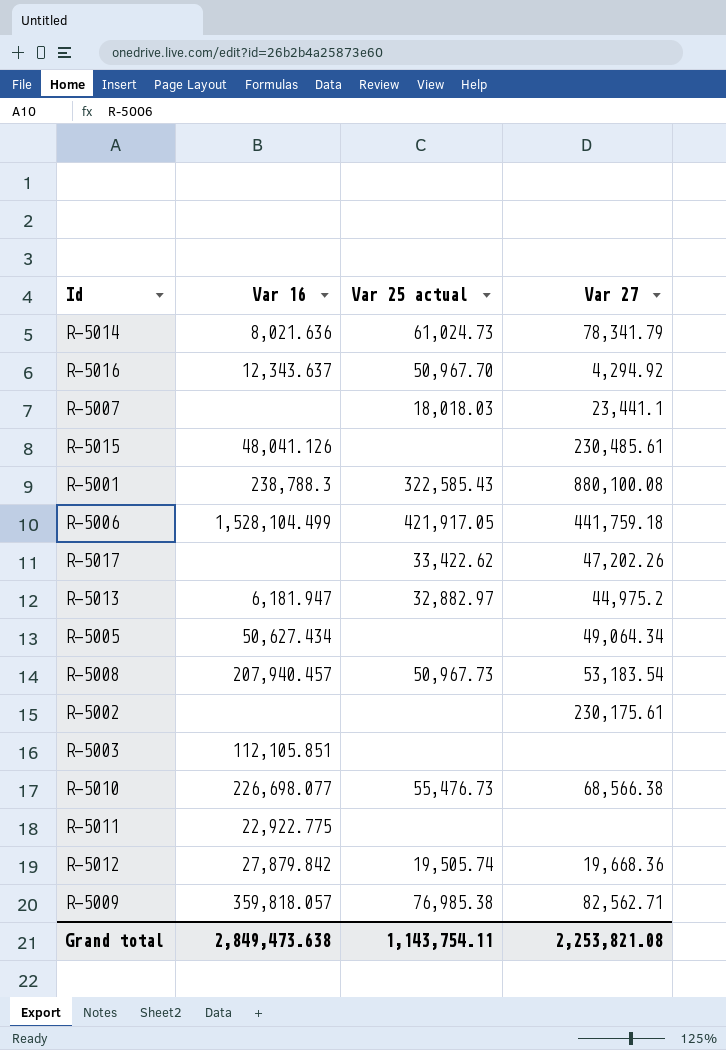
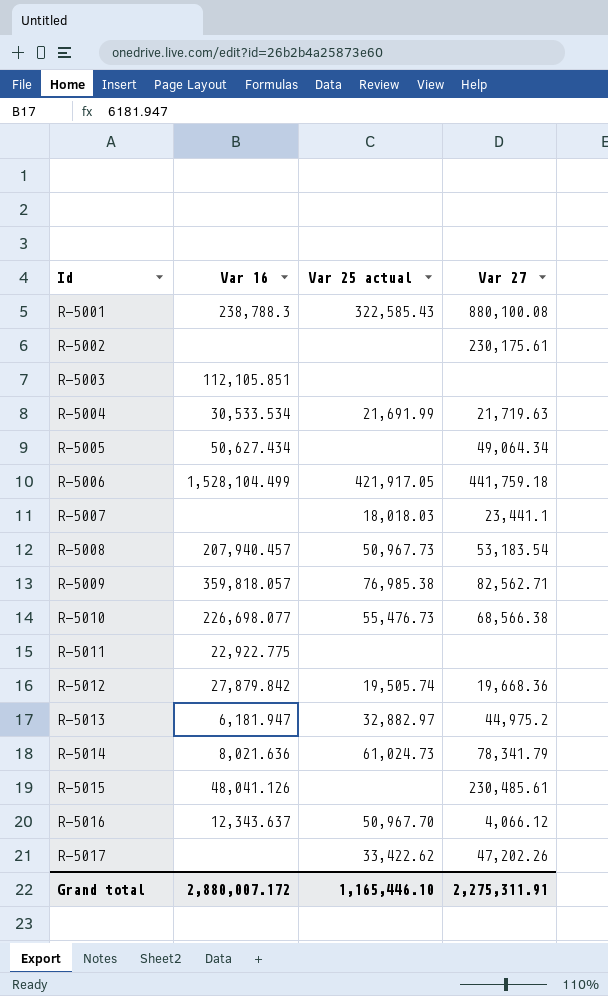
row order: none -> Id ascending
row R-5004: none -> 30,533.534 | 21,691.99 | 21,719.63
R-5016 | Var 27: 4,294.92 -> 4,066.12
Grand total | Var 16: 2,849,473.638 -> 2,880,007.172
Grand total | Var 25 actual: 1,143,754.11 -> 1,165,446.10
Grand total | Var 27: 2,253,821.08 -> 2,275,311.91

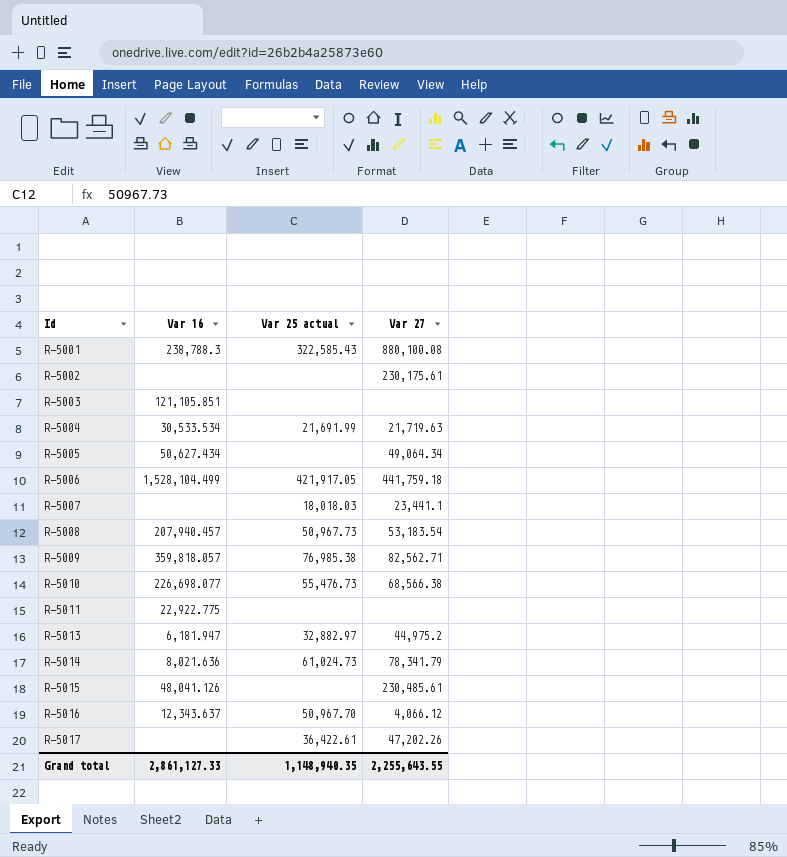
row R-5012: 27,879.842 | 19,505.74 | 19,668.36 -> none
R-5003 | Var 16: 112,105.851 -> 121,105.851
R-5017 | Var 25 actual: 33,422.62 -> 36,422.61
Grand total | Var 16: 2,880,007.172 -> 2,861,127.33
Grand total | Var 25 actual: 1,165,446.10 -> 1,148,940.35
Grand total | Var 27: 2,275,311.91 -> 2,255,643.55

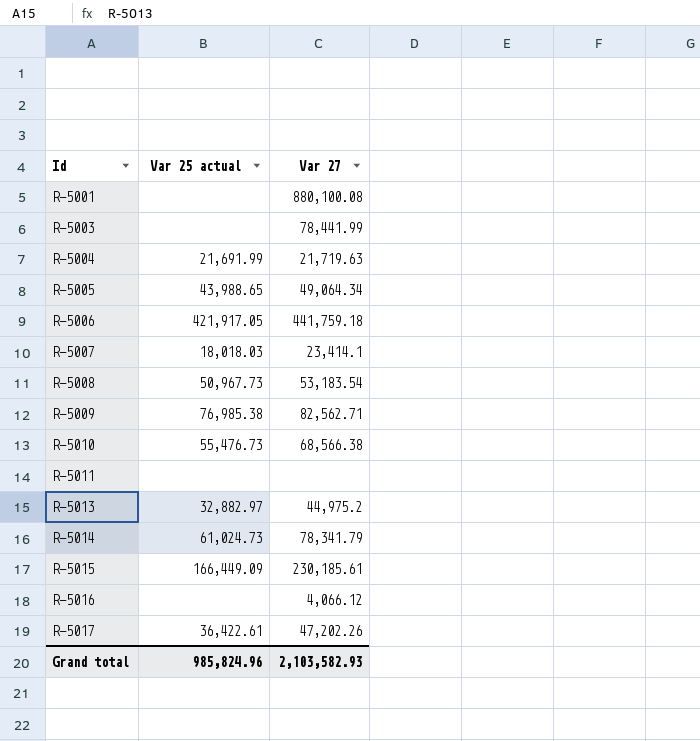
column Var 16 | position: 2 -> none
row R-5002: none | none | 230,175.61 -> none
R-5001 | Var 25 actual: 322,585.43 -> none
R-5003 | Var 27: none -> 78,441.99
R-5005 | Var 25 actual: none -> 43,988.65
R-5007 | Var 27: 23,441.1 -> 23,414.1
R-5015 | Var 25 actual: none -> 166,449.09
R-5015 | Var 27: 230,485.61 -> 230,185.61
R-5016 | Var 25 actual: 50,967.70 -> none
Grand total | Var 25 actual: 1,148,940.35 -> 985,824.96
Grand total | Var 27: 2,255,643.55 -> 2,103,582.93

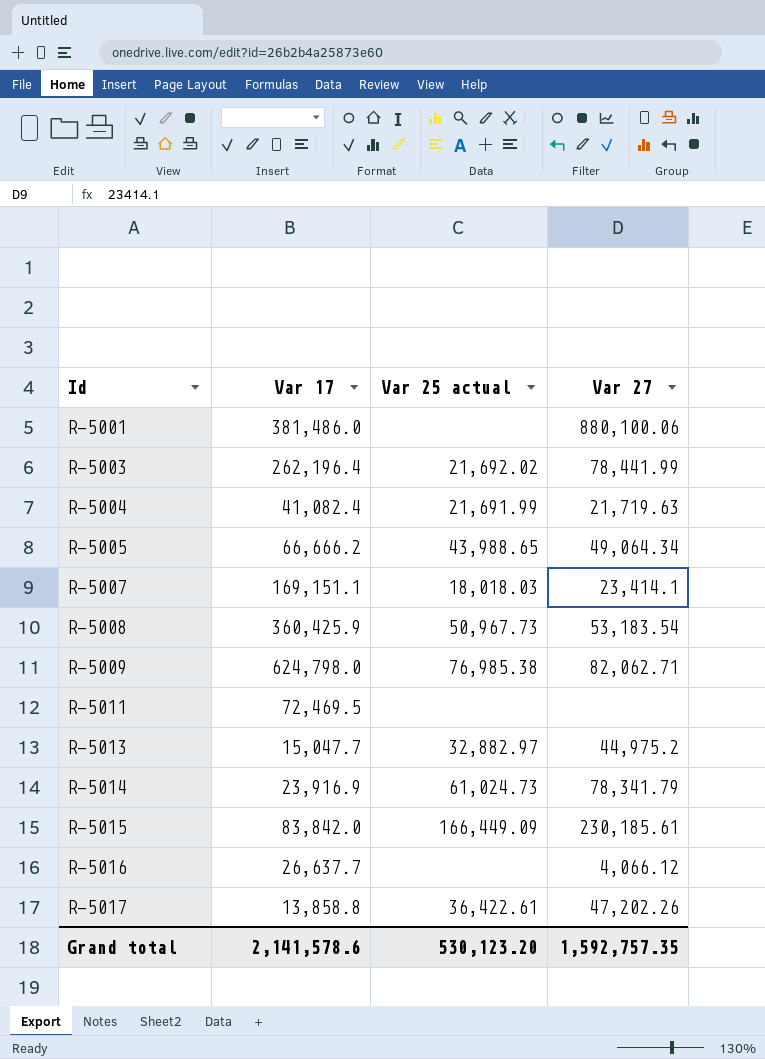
column Var 17 | position: none -> 2
row R-5006: 421,917.05 | 441,759.18 -> none
row R-5010: 55,476.73 | 68,566.38 -> none
R-5001 | Var 27: 880,100.08 -> 880,100.06
R-5003 | Var 25 actual: none -> 21,692.02
R-5009 | Var 27: 82,562.71 -> 82,062.71
Grand total | Var 25 actual: 985,824.96 -> 530,123.20
Grand total | Var 27: 2,103,582.93 -> 1,592,757.35

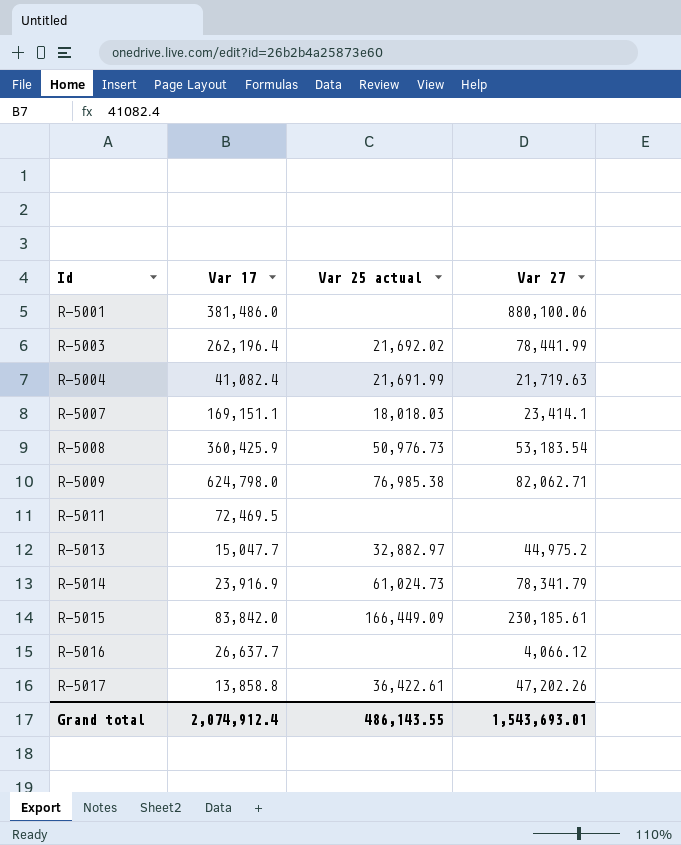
row R-5005: 66,666.2 | 43,988.65 | 49,064.34 -> none
R-5008 | Var 25 actual: 50,967.73 -> 50,976.73
Grand total | Var 17: 2,141,578.6 -> 2,074,912.4
Grand total | Var 25 actual: 530,123.20 -> 486,143.55
Grand total | Var 27: 1,592,757.35 -> 1,543,693.01

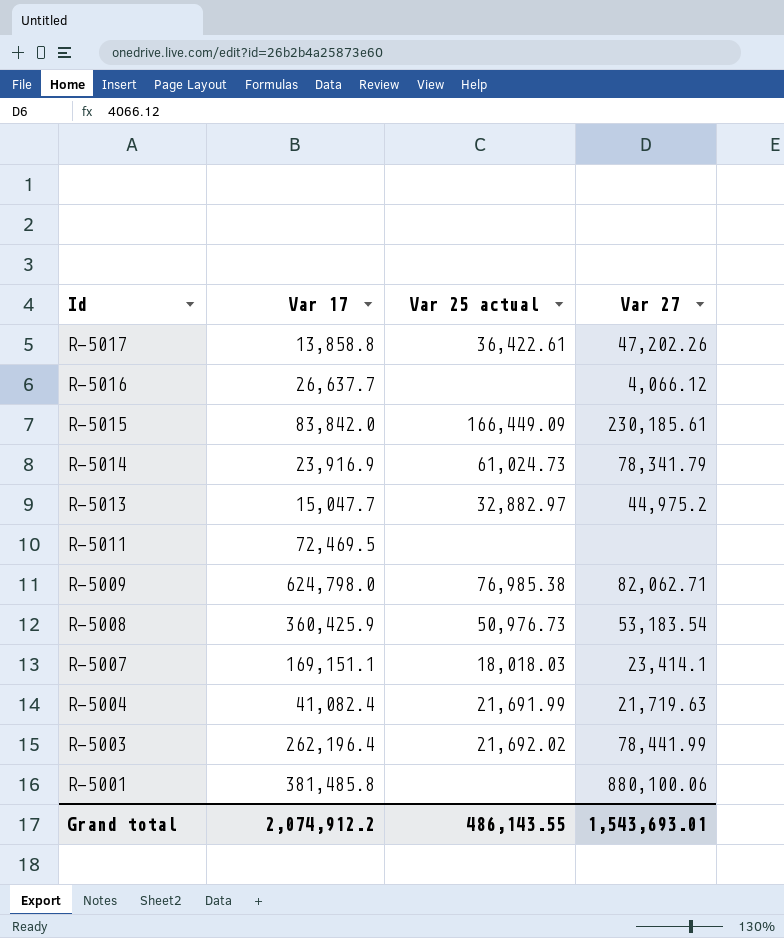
row order: Id ascending -> Id descending
R-5001 | Var 17: 381,486.0 -> 381,485.8
Grand total | Var 17: 2,074,912.4 -> 2,074,912.2

